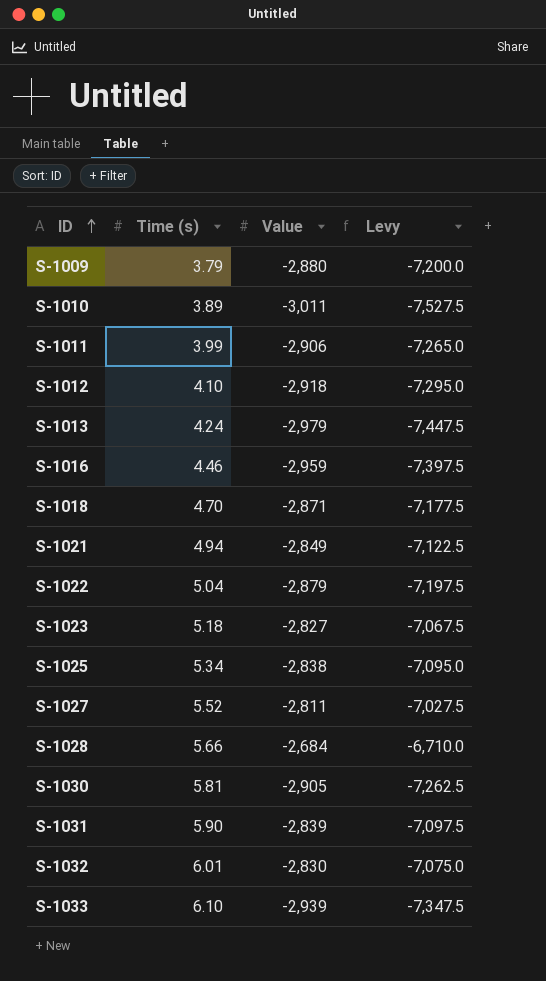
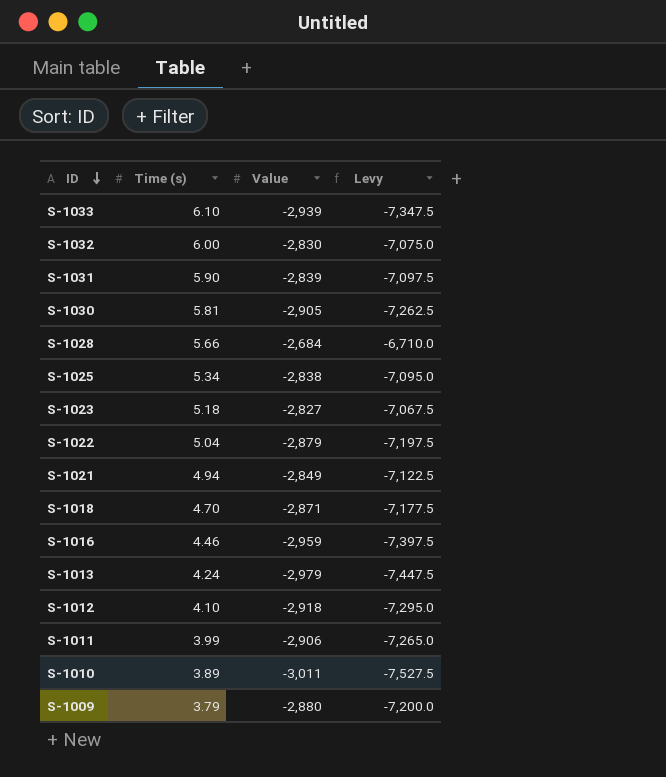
row order: ID ascending -> ID descending
row S-1027: 5.52 | -2,811 | -7,027.5 -> none
S-1032 | Time (s): 6.01 -> 6.00

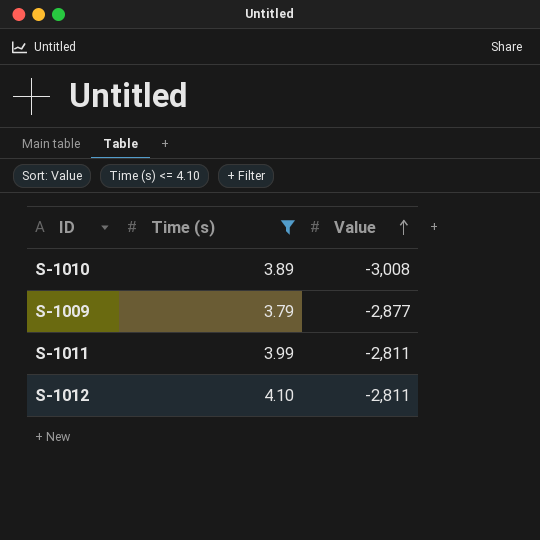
filter: none -> Time (s) <= 4.10
row order: ID descending -> Value ascending
column Levy | formula: [Value] * 2.5 -> none
S-1010 | Value: -3,011 -> -3,008
S-1009 | Value: -2,880 -> -2,877
S-1011 | Value: -2,906 -> -2,811
S-1012 | Value: -2,918 -> -2,811

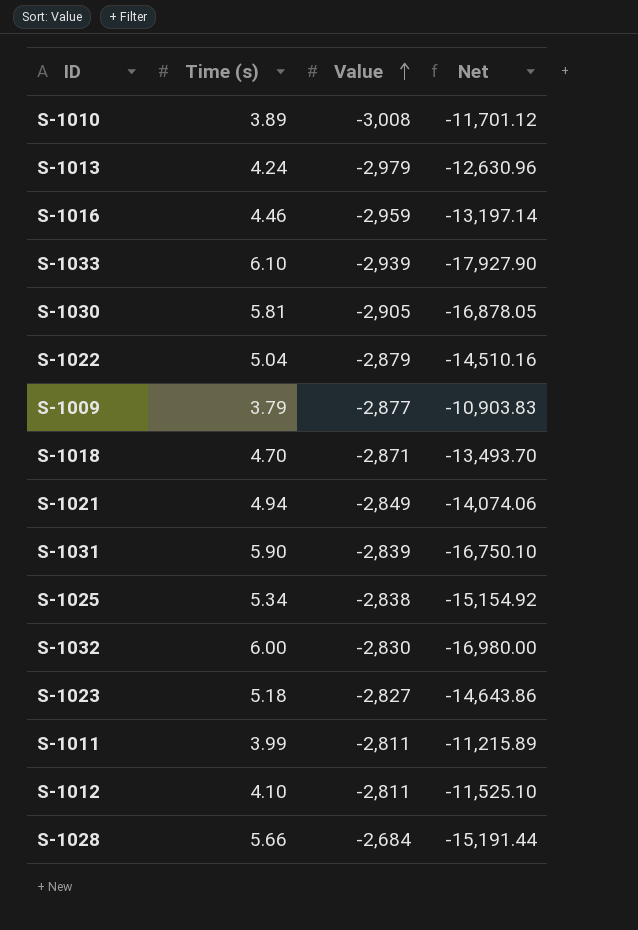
filter: Time (s) <= 4.10 -> none
column Net | formula: none -> [Time (s)] * [Value]

